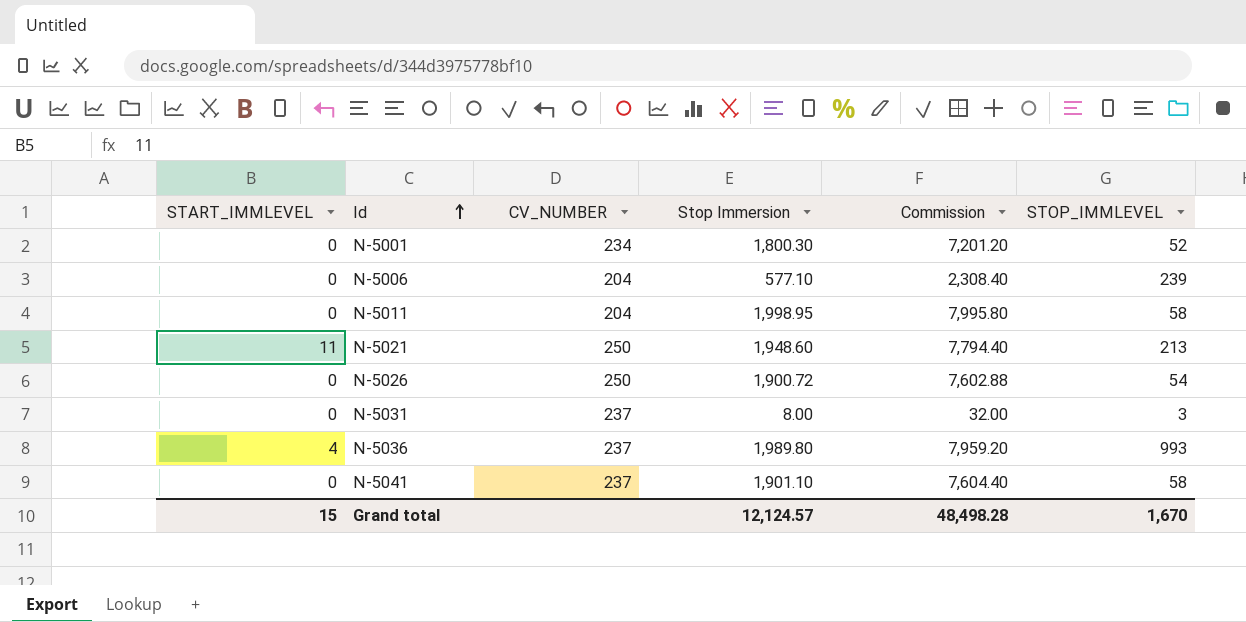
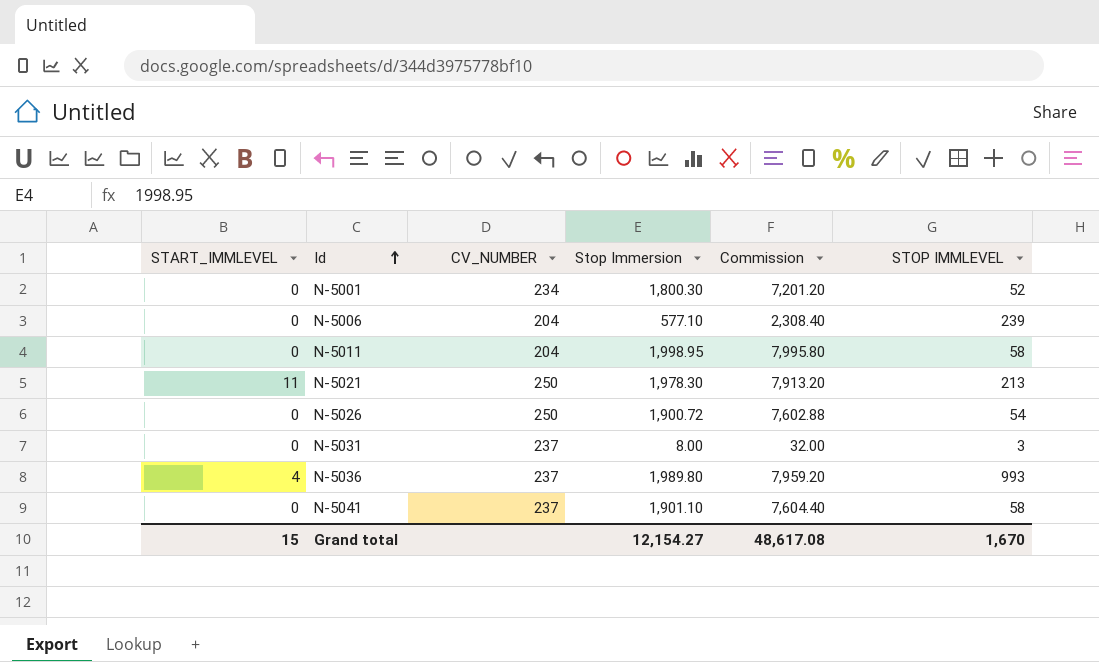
column name: STOP_IMMLEVEL -> STOP IMMLEVEL
N-5021 | Stop Immersion: 1,948.60 -> 1,978.30
N-5021 | Commission: 7,794.40 -> 7,913.20
Grand total | Stop Immersion: 12,124.57 -> 12,154.27
Grand total | Commission: 48,498.28 -> 48,617.08

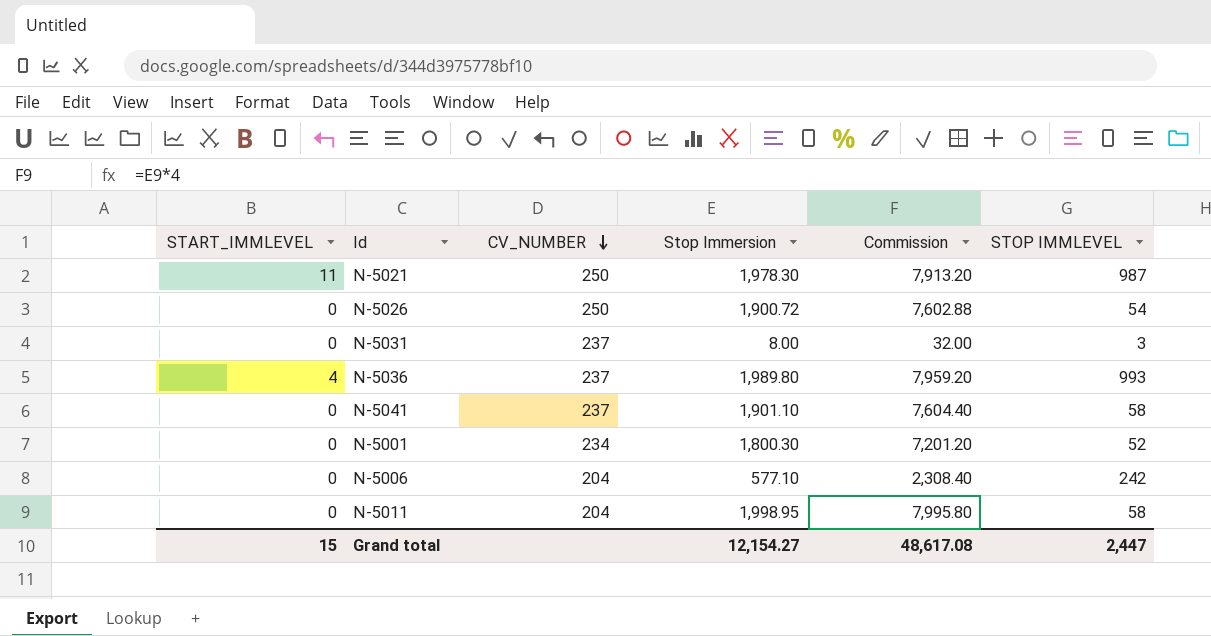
row order: Id ascending -> CV_NUMBER descending
N-5021 | STOP IMMLEVEL: 213 -> 987
N-5006 | STOP IMMLEVEL: 239 -> 242
Grand total | STOP IMMLEVEL: 1,670 -> 2,447

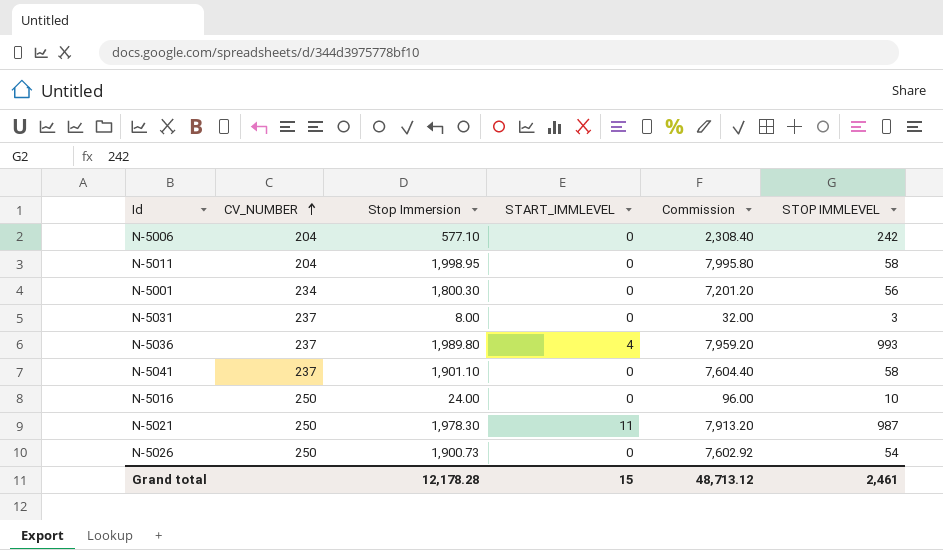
row order: CV_NUMBER descending -> CV_NUMBER ascending
column START_IMMLEVEL | position: 1 -> 4
N-5001 | STOP IMMLEVEL: 52 -> 56
row N-5016: none -> 250 | 24.00 | 0 | 96.00 | 10
N-5026 | Stop Immersion: 1,900.72 -> 1,900.73
N-5026 | Commission: 7,602.88 -> 7,602.92
Grand total | Stop Immersion: 12,154.27 -> 12,178.28
Grand total | Commission: 48,617.08 -> 48,713.12
Grand total | STOP IMMLEVEL: 2,447 -> 2,461

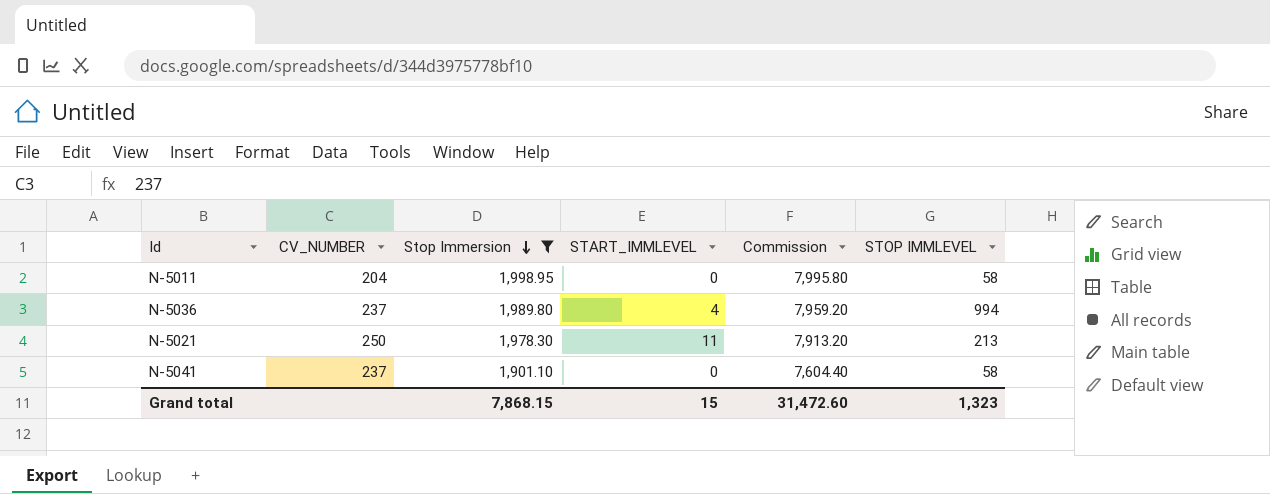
filter: none -> Stop Immersion >= 1,901.10
row order: CV_NUMBER ascending -> Stop Immersion descending
N-5036 | STOP IMMLEVEL: 993 -> 994
N-5021 | STOP IMMLEVEL: 987 -> 213
Grand total | Stop Immersion: 12,178.28 -> 7,868.15
Grand total | Commission: 48,713.12 -> 31,472.60
Grand total | STOP IMMLEVEL: 2,461 -> 1,323

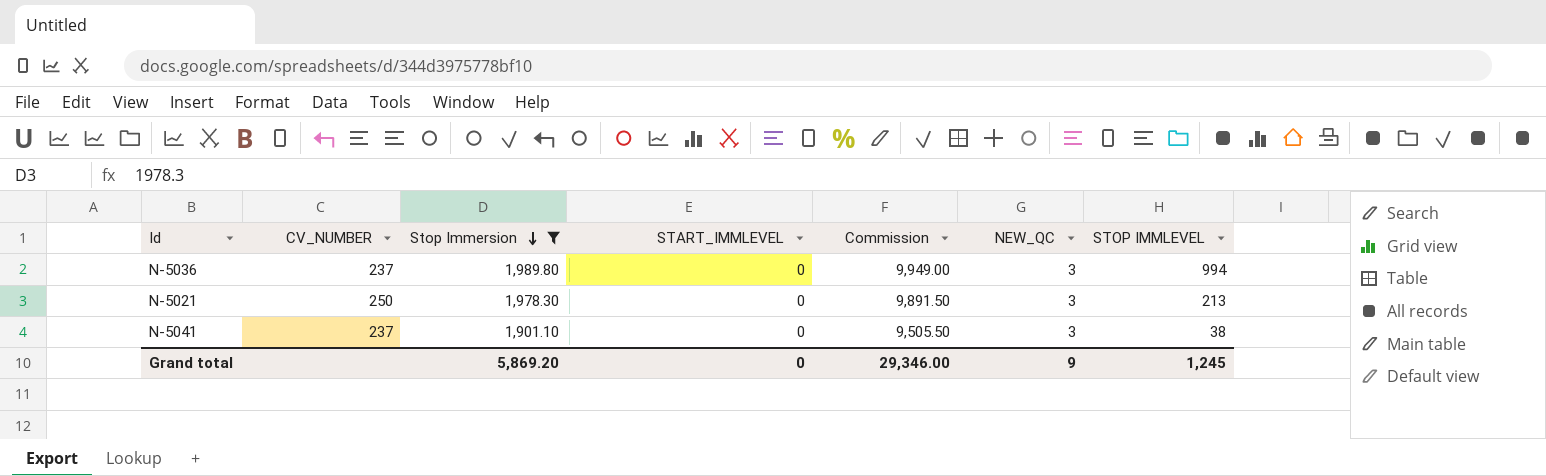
column Commission | formula: [Stop Immersion] * 4 -> [Stop Immersion] * 5
column NEW_QC | position: none -> 6
row N-5011: 204 | 1,998.95 | 0 | 7,995.80 | 58 -> none
N-5036 | START_IMMLEVEL: 4 -> 0
N-5021 | START_IMMLEVEL: 11 -> 0
N-5041 | STOP IMMLEVEL: 58 -> 38
Grand total | Stop Immersion: 7,868.15 -> 5,869.20
Grand total | START_IMMLEVEL: 15 -> 0
Grand total | Commission: 31,472.60 -> 29,346.00
Grand total | STOP IMMLEVEL: 1,323 -> 1,245

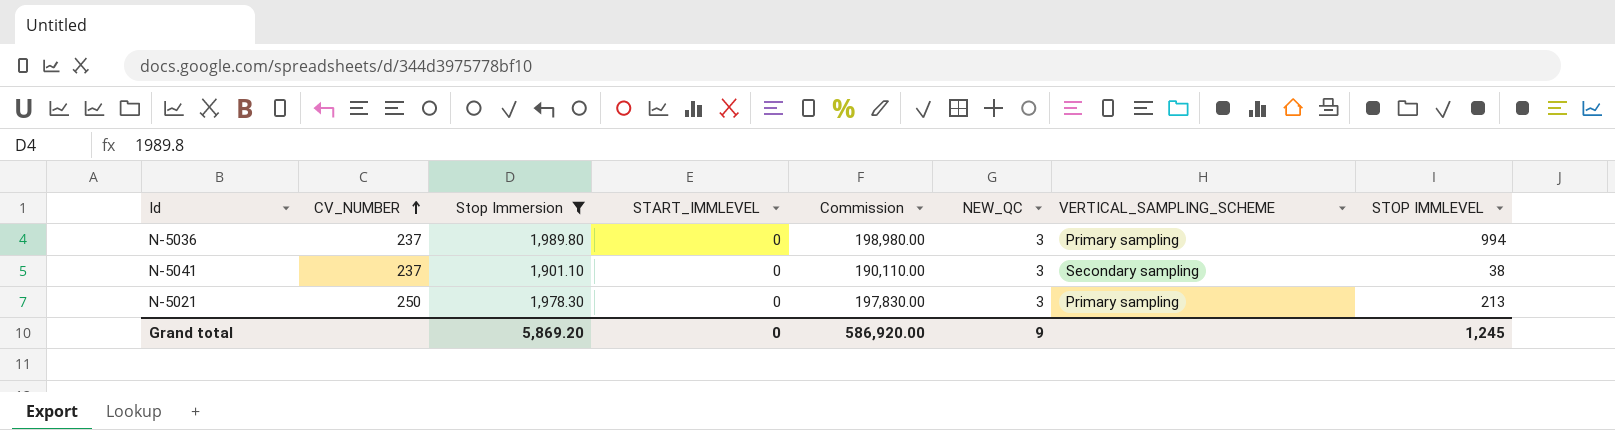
row order: Stop Immersion descending -> CV_NUMBER ascending
column Commission | formula: [Stop Immersion] * 5 -> [Stop Immersion] * 100
column VERTICAL_SAMPLING_SCHEME | position: none -> 7
Grand total | Commission: 29,346.00 -> 586,920.00

